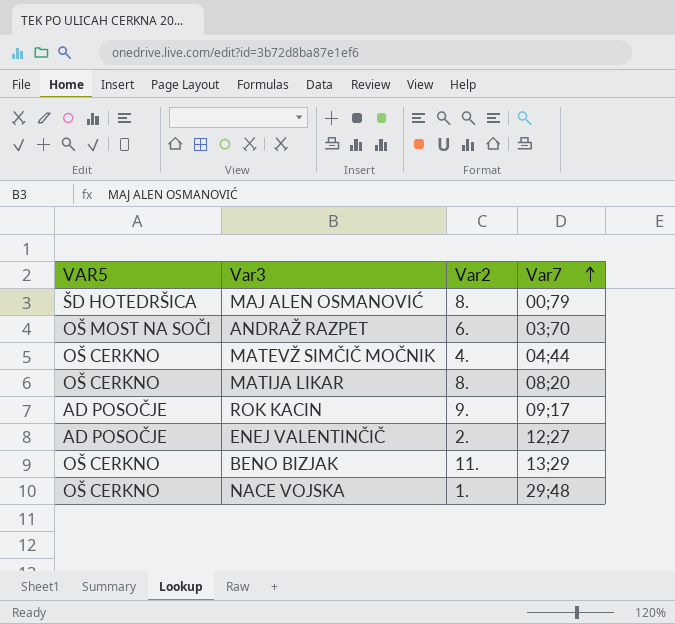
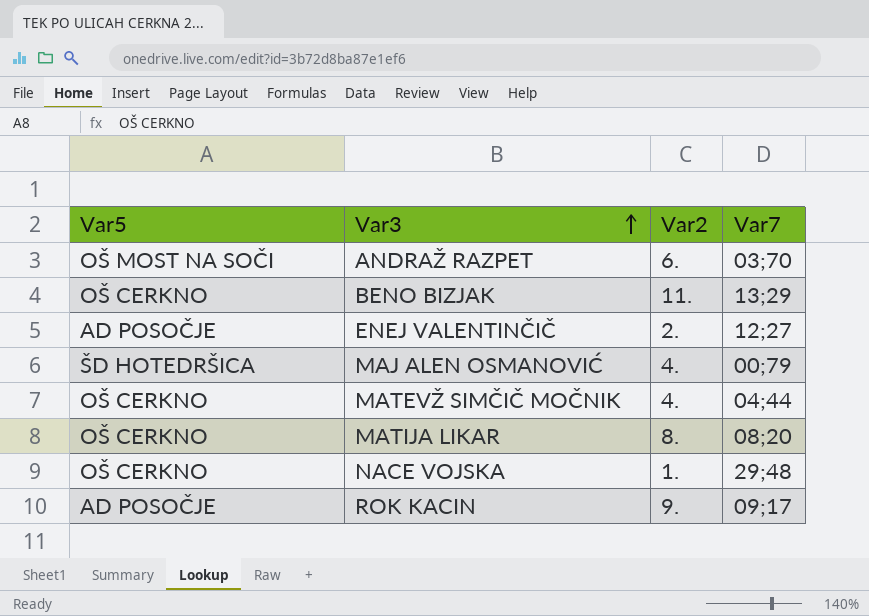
row order: Var7 ascending -> Var3 ascending
column name: VAR5 -> Var5
MAJ ALEN OSMANOVIĆ | Var2: 8. -> 4.

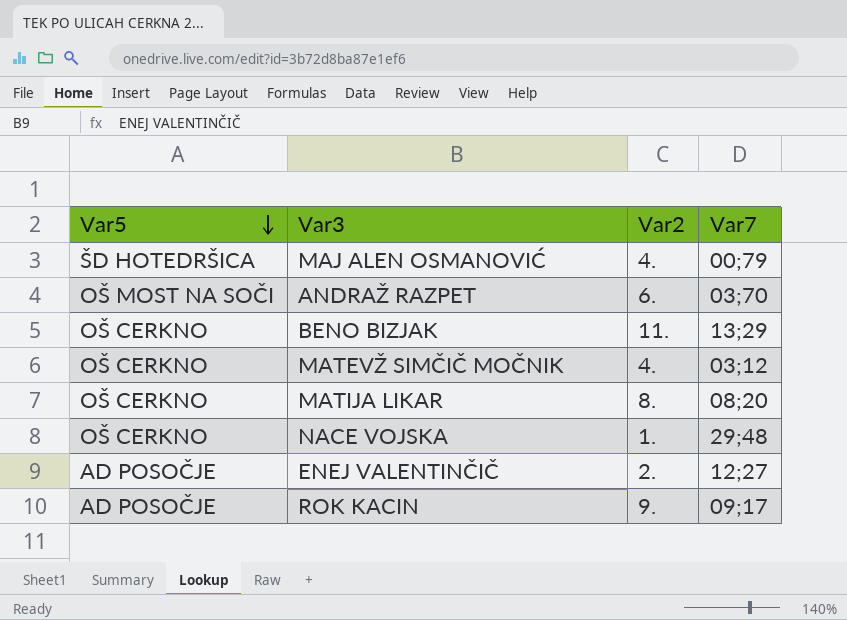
row order: Var3 ascending -> Var5 descending
MATEVŽ SIMČIČ MOČNIK | Var7: 04;44 -> 03;12

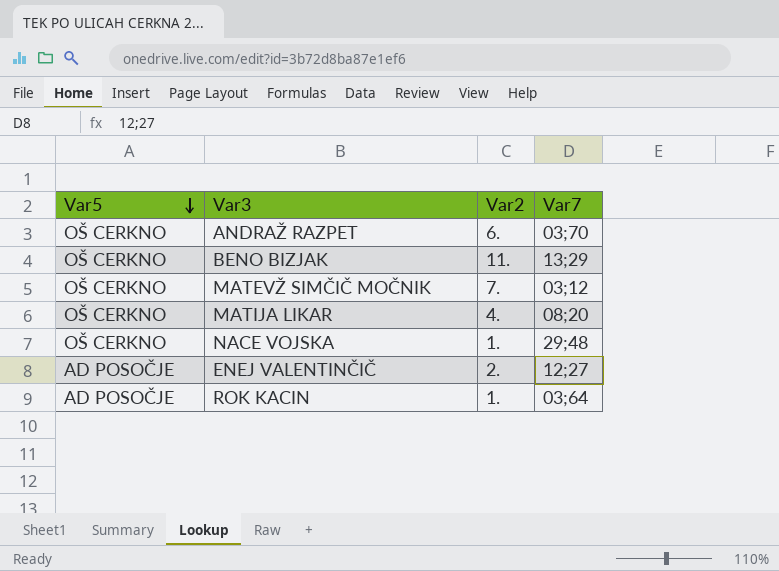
row MAJ ALEN OSMANOVIĆ: ŠD HOTEDRŠICA | 4. | 00;79 -> none
ANDRAŽ RAZPET | Var5: OŠ MOST NA SOČI -> OŠ CERKNO
MATEVŽ SIMČIČ MOČNIK | Var2: 4. -> 7.
MATIJA LIKAR | Var2: 8. -> 4.
ROK KACIN | Var2: 9. -> 1.
ROK KACIN | Var7: 09;17 -> 03;64

